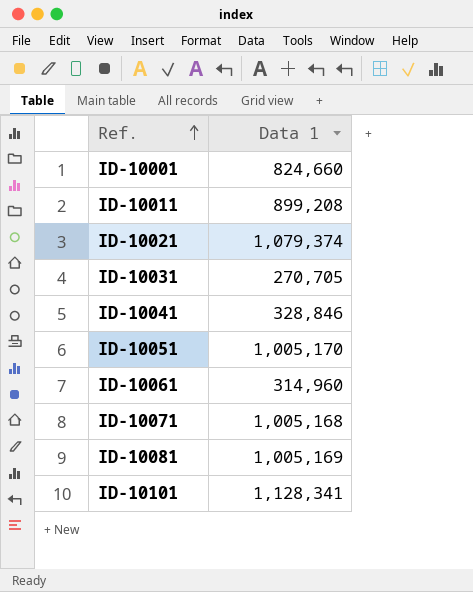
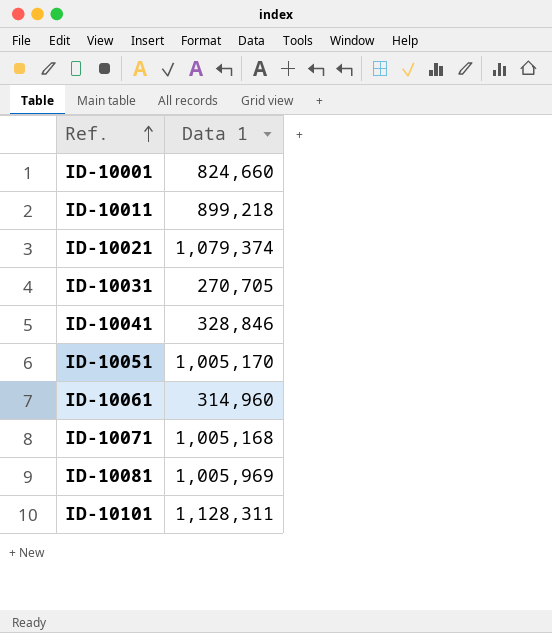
ID-10011 | Data 1: 899,208 -> 899,218
ID-10081 | Data 1: 1,005,169 -> 1,005,969
ID-10101 | Data 1: 1,128,341 -> 1,128,311

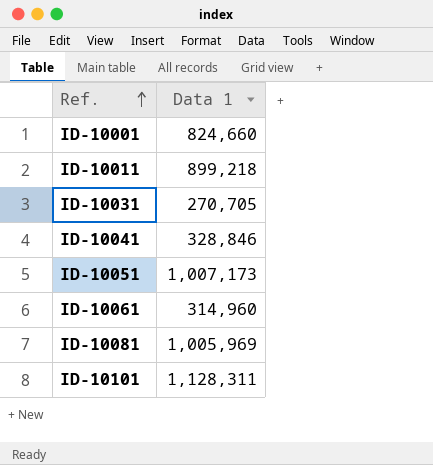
row ID-10021: 1,079,374 -> none
row ID-10071: 1,005,168 -> none
ID-10051 | Data 1: 1,005,170 -> 1,007,173

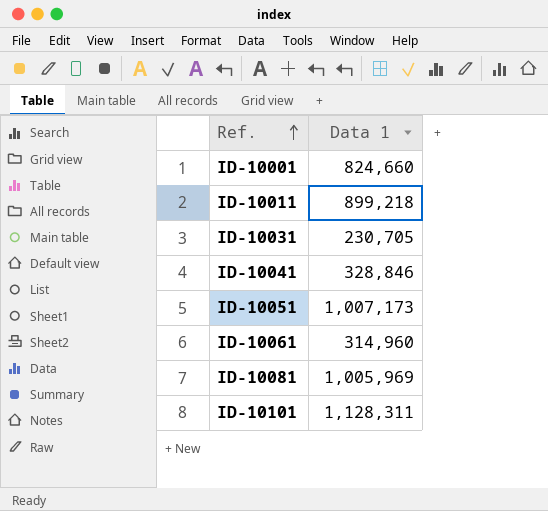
ID-10031 | Data 1: 270,705 -> 230,705

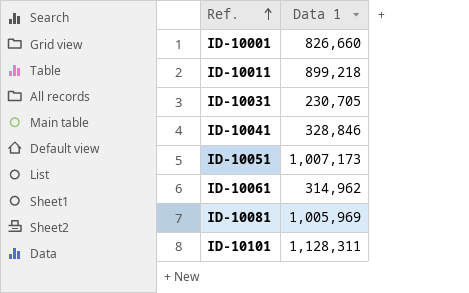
ID-10001 | Data 1: 824,660 -> 826,660
ID-10061 | Data 1: 314,960 -> 314,962

